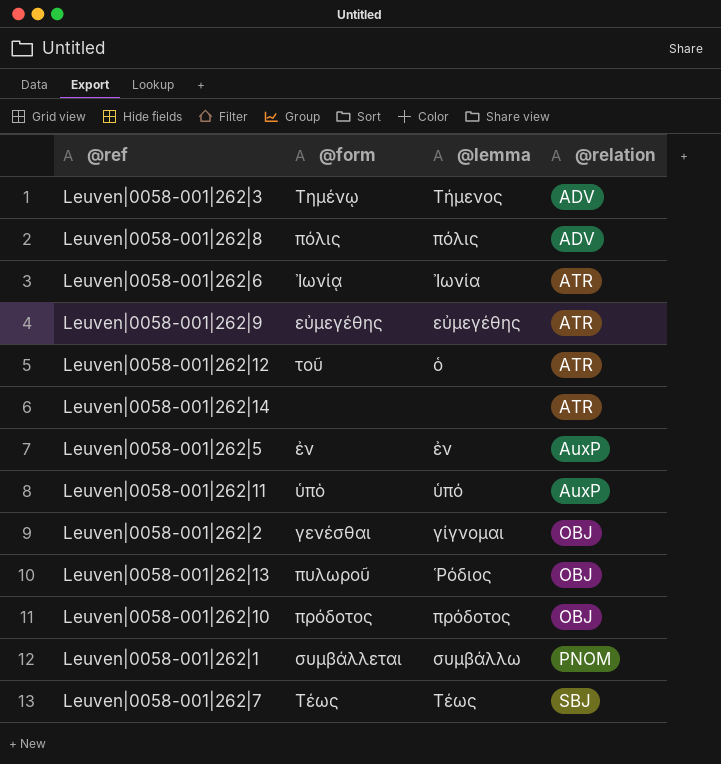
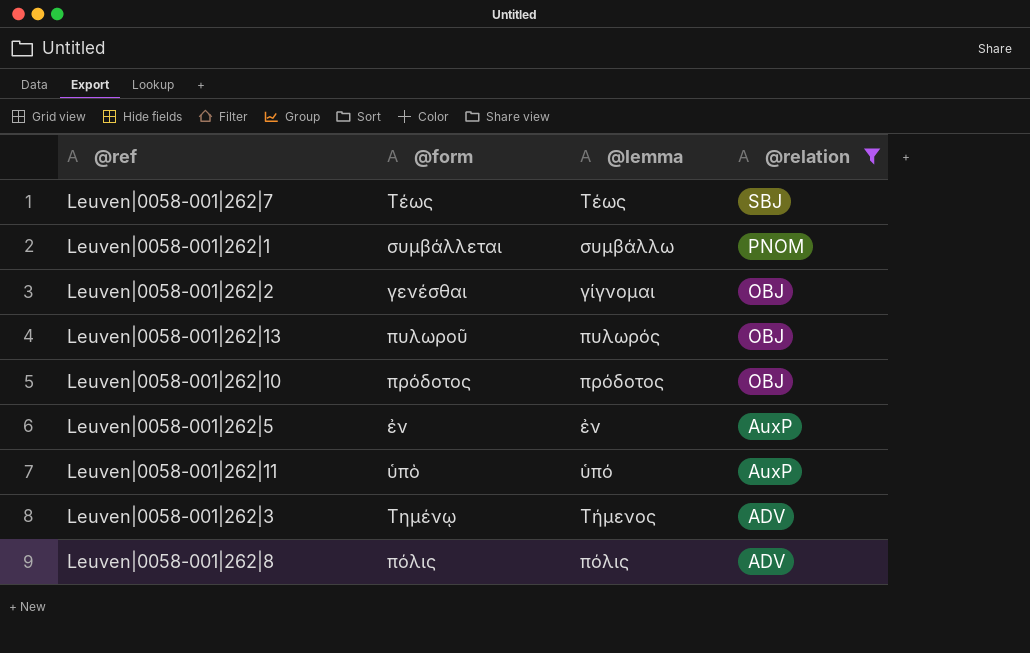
filter: none -> @relation != ATR
row order: @relation ascending -> @relation descending
Leuven|0058-001|262|13 | @lemma: Ῥόδιος -> πυλωρός

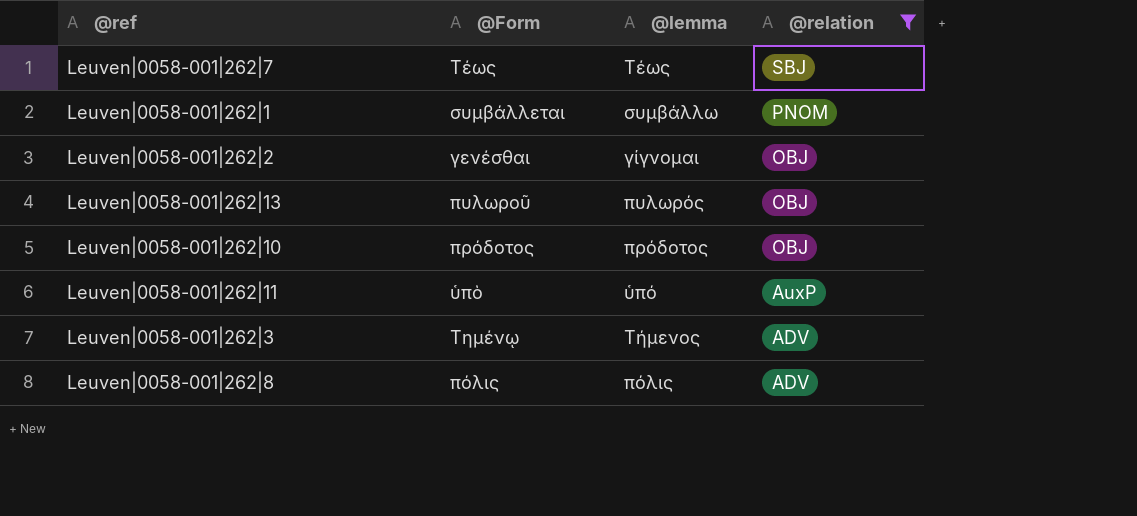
column name: @form -> @Form
row Leuven|0058-001|262|5: ἐν | ἐν | AuxP -> none

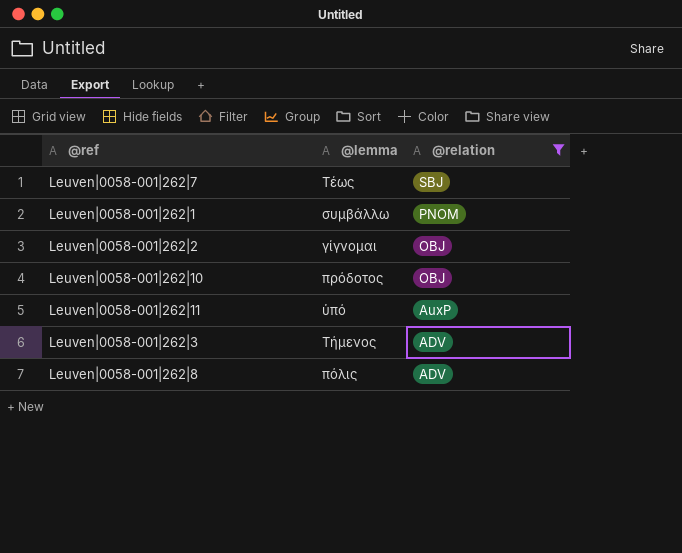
column @Form | position: 2 -> none
row Leuven|0058-001|262|13: πυλωροῦ | πυλωρός | OBJ -> none

